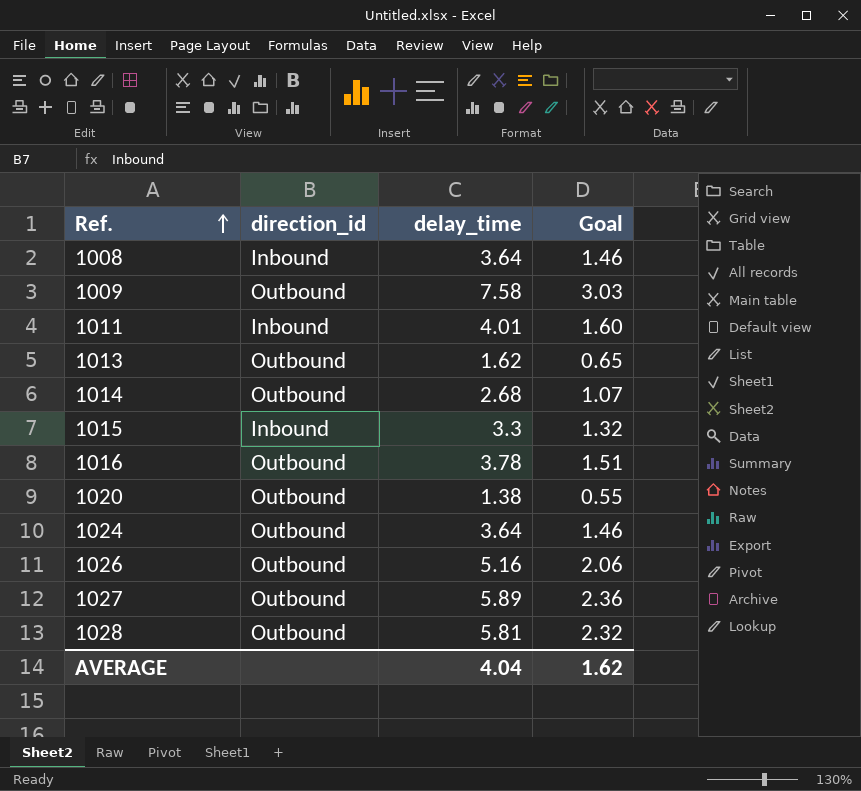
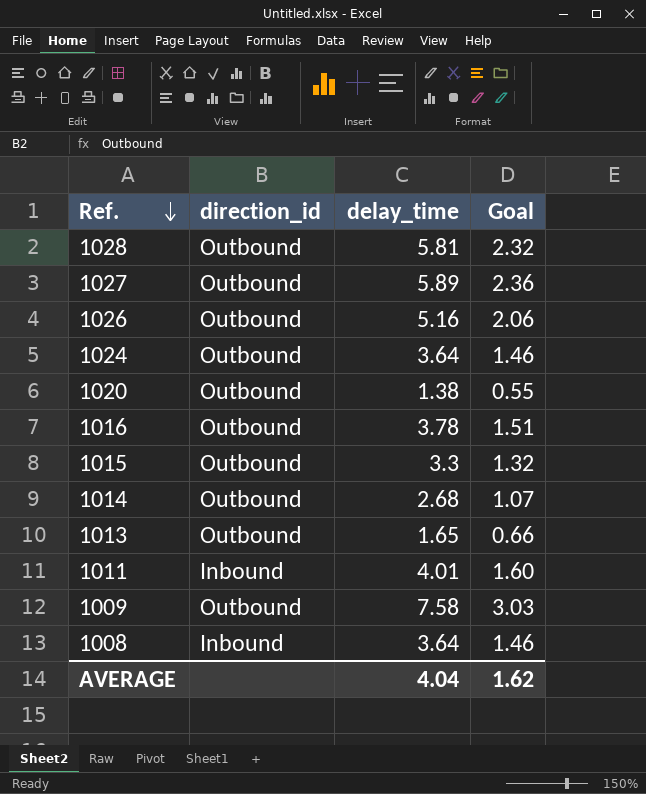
row order: Ref. ascending -> Ref. descending
1015 | direction_id: Inbound -> Outbound
1013 | delay_time: 1.62 -> 1.65
1013 | Goal: 0.65 -> 0.66

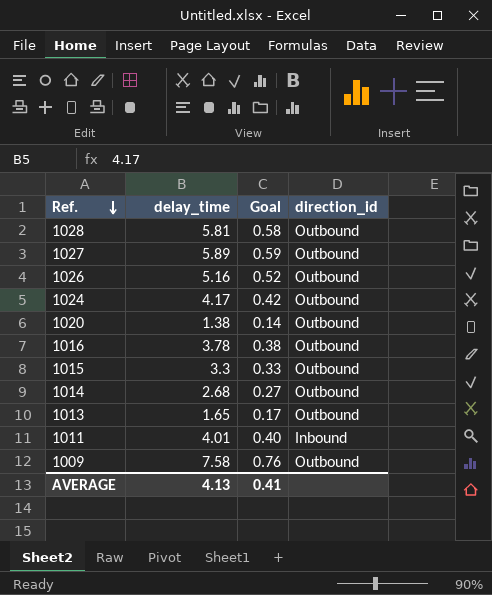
column Goal | formula: [delay_time] * 0.4 -> [delay_time] * 0.1
column direction_id | position: 2 -> 4
row 1008: Inbound | 3.64 | 1.46 -> none
1024 | delay_time: 3.64 -> 4.17
AVERAGE | delay_time: 4.04 -> 4.13
AVERAGE | Goal: 1.62 -> 0.41

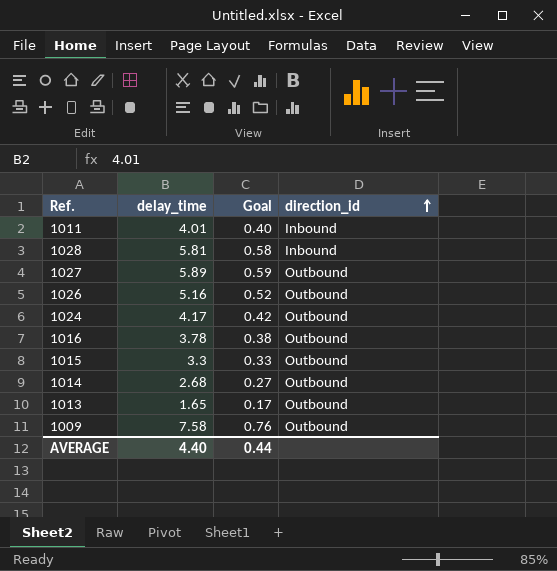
row order: Ref. descending -> direction_id ascending
row 1020: 1.38 | 0.14 | Outbound -> none
1028 | direction_id: Outbound -> Inbound
AVERAGE | delay_time: 4.13 -> 4.40
AVERAGE | Goal: 0.41 -> 0.44

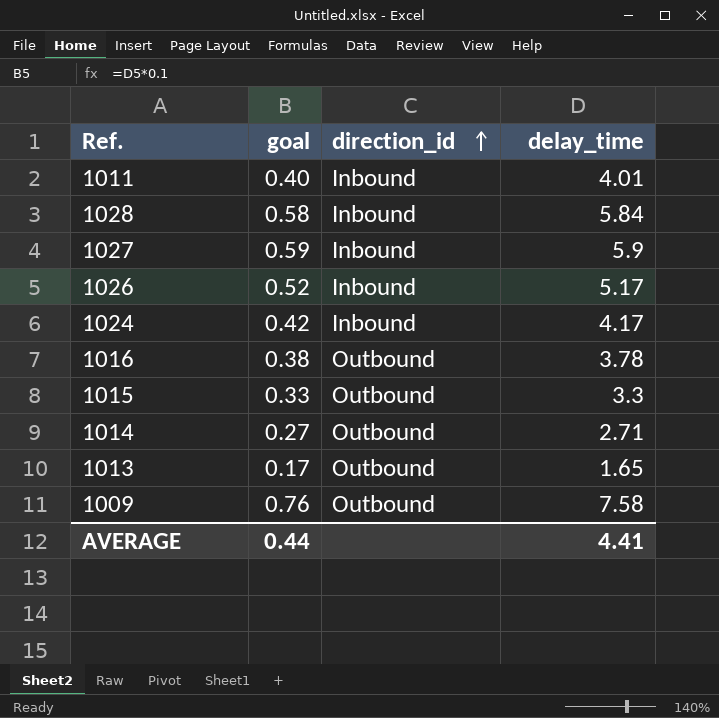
column name: Goal -> goal
column delay_time | position: 2 -> 4
1028 | delay_time: 5.81 -> 5.84
1027 | direction_id: Outbound -> Inbound
1027 | delay_time: 5.89 -> 5.9
1026 | direction_id: Outbound -> Inbound
1026 | delay_time: 5.16 -> 5.17
1024 | direction_id: Outbound -> Inbound
1014 | delay_time: 2.68 -> 2.71
AVERAGE | delay_time: 4.40 -> 4.41

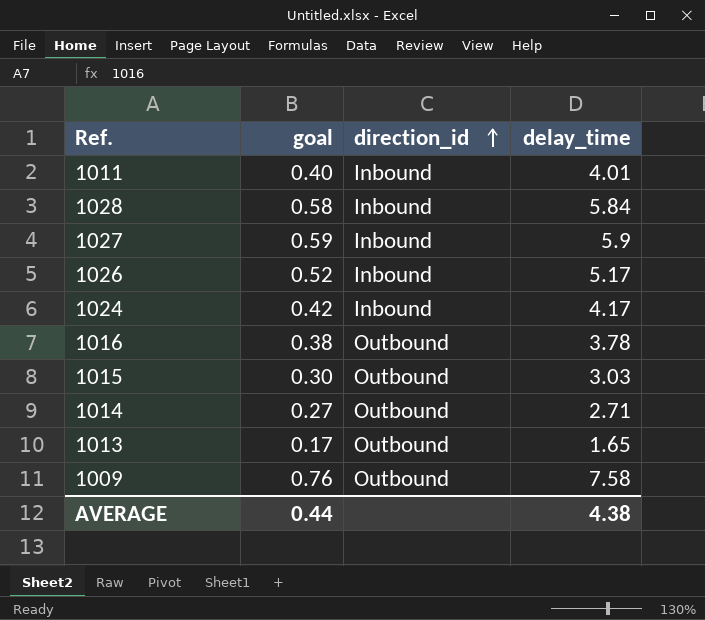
1015 | goal: 0.33 -> 0.30
1015 | delay_time: 3.3 -> 3.03
AVERAGE | delay_time: 4.41 -> 4.38

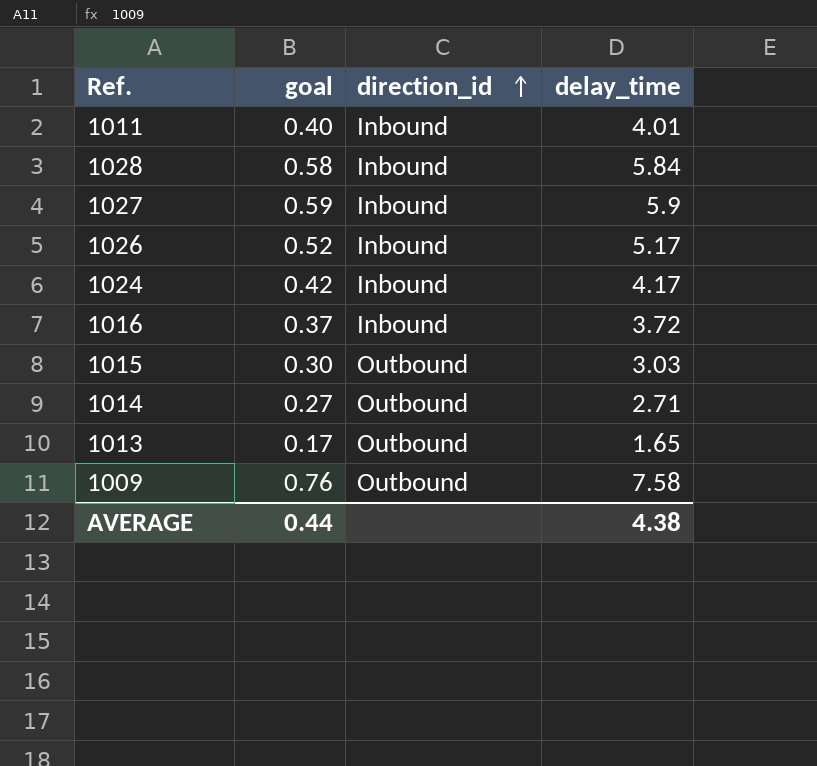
1016 | goal: 0.38 -> 0.37
1016 | direction_id: Outbound -> Inbound
1016 | delay_time: 3.78 -> 3.72

